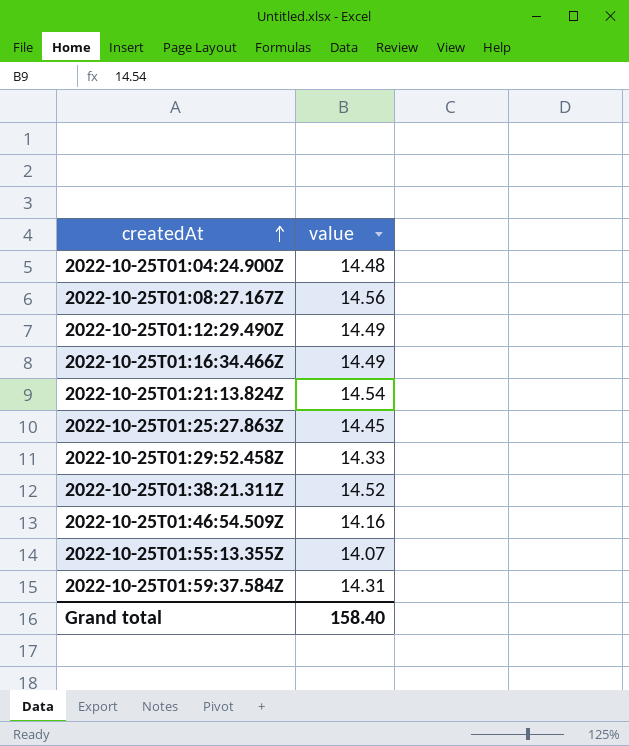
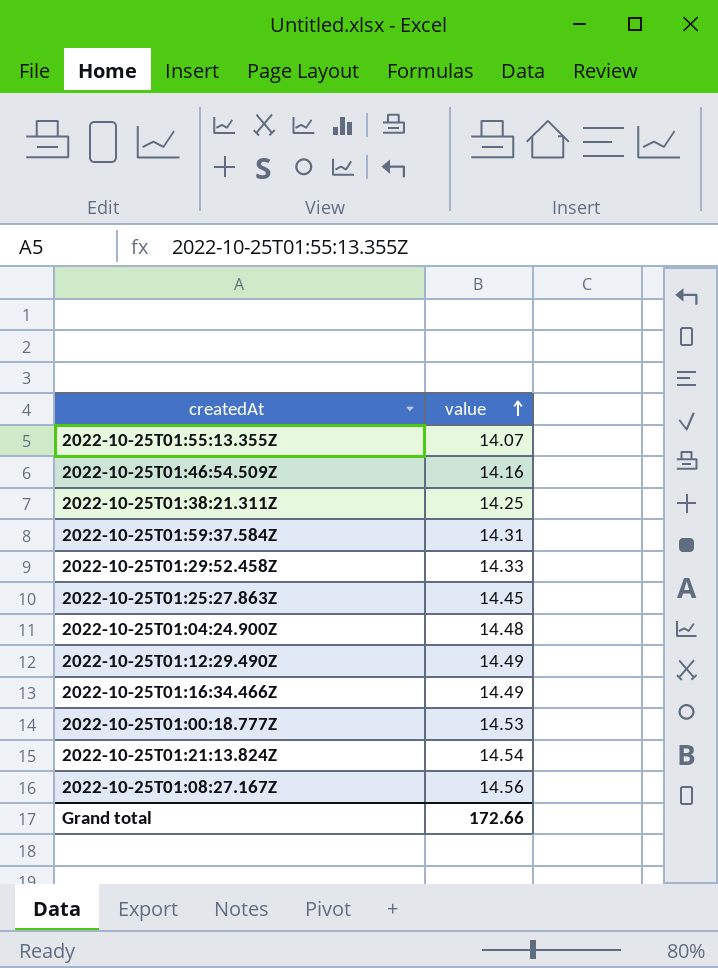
row order: createdAt ascending -> value ascending
2022-10-25T01:38:21.311Z | value: 14.52 -> 14.25
row 2022-10-25T01:00:18.777Z: none -> 14.53
Grand total | value: 158.40 -> 172.66

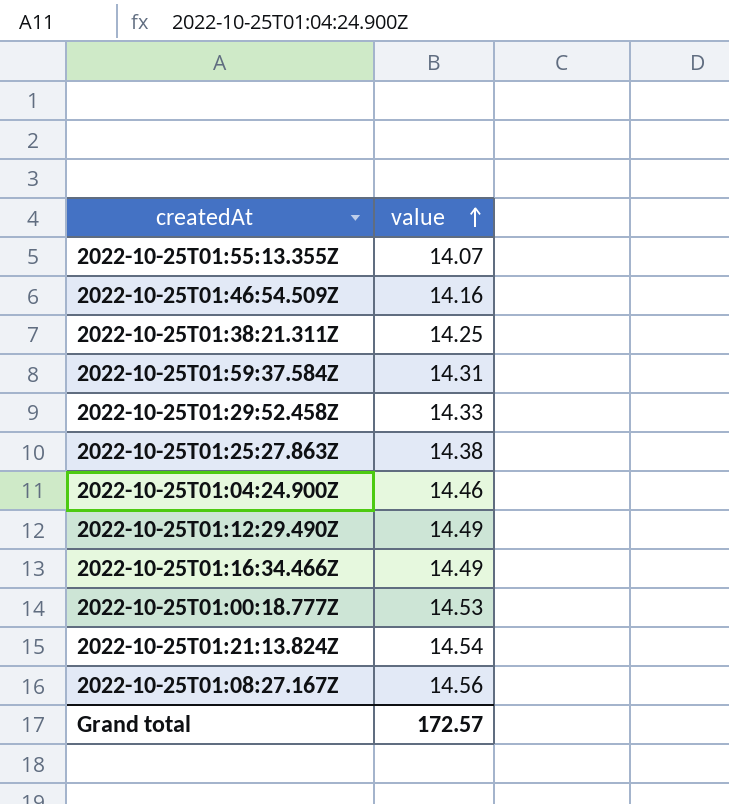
2022-10-25T01:25:27.863Z | value: 14.45 -> 14.38
2022-10-25T01:04:24.900Z | value: 14.48 -> 14.46
Grand total | value: 172.66 -> 172.57

